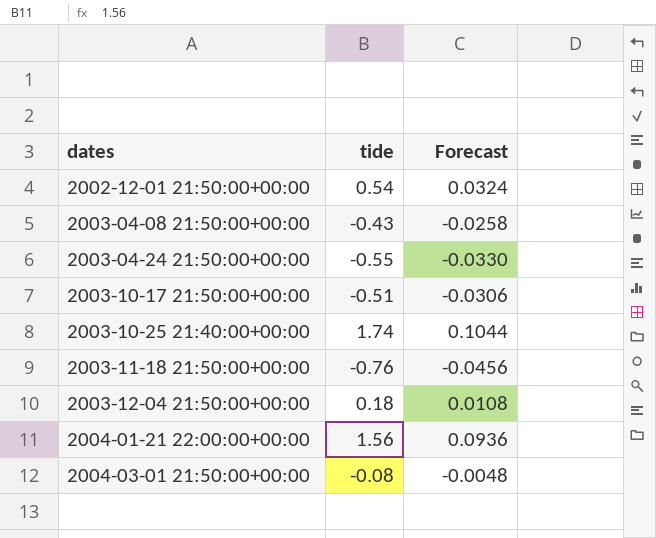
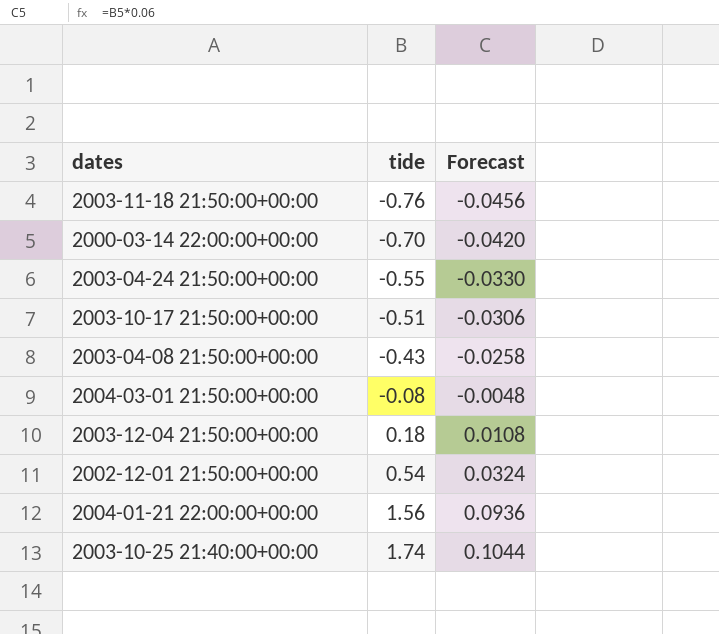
row order: dates ascending -> tide ascending
row 2000-03-14 22:00:00+00:00: none -> -0.70 | -0.0420

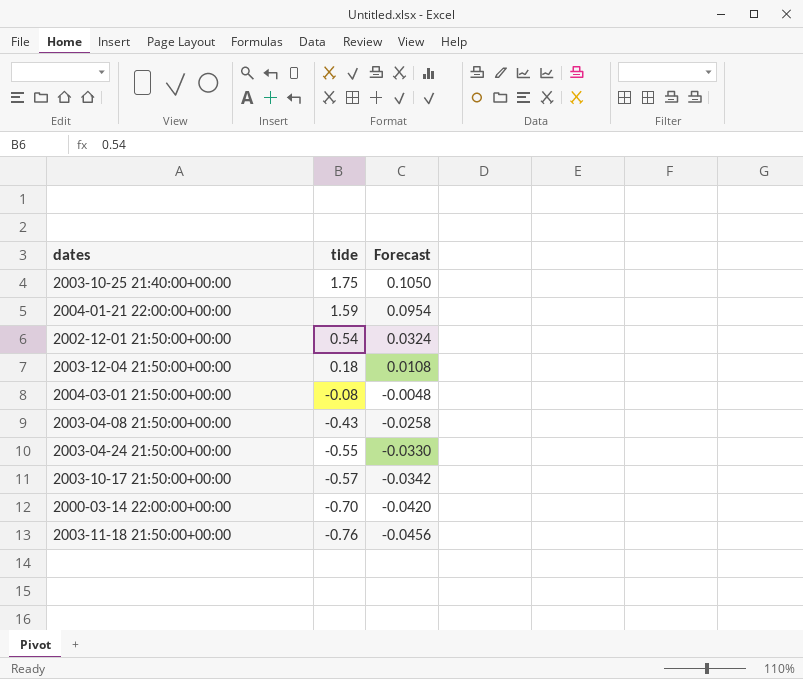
row order: tide ascending -> tide descending
2003-10-25 21:40:00+00:00 | tide: 1.74 -> 1.75
2003-10-25 21:40:00+00:00 | Forecast: 0.1044 -> 0.1050
2004-01-21 22:00:00+00:00 | tide: 1.56 -> 1.59
2004-01-21 22:00:00+00:00 | Forecast: 0.0936 -> 0.0954
2003-10-17 21:50:00+00:00 | tide: -0.51 -> -0.57
2003-10-17 21:50:00+00:00 | Forecast: -0.0306 -> -0.0342

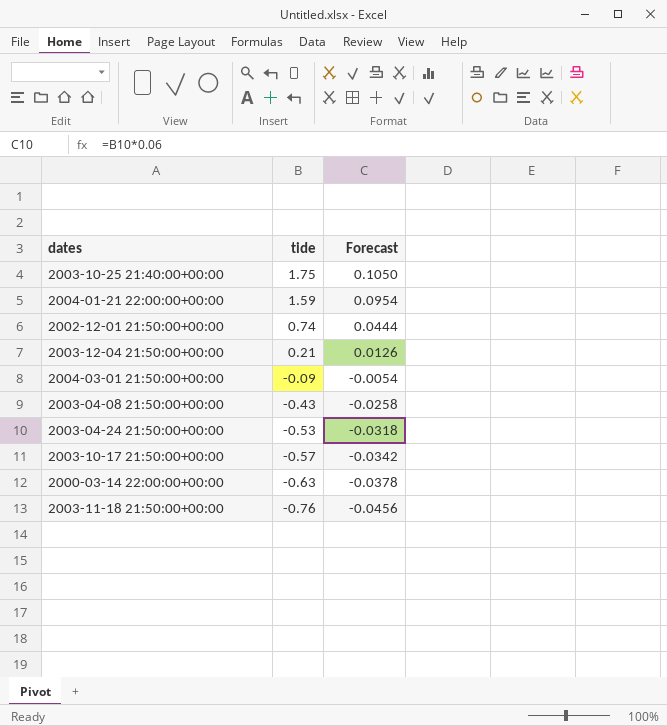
2002-12-01 21:50:00+00:00 | tide: 0.54 -> 0.74
2002-12-01 21:50:00+00:00 | Forecast: 0.0324 -> 0.0444
2003-12-04 21:50:00+00:00 | tide: 0.18 -> 0.21
2003-12-04 21:50:00+00:00 | Forecast: 0.0108 -> 0.0126
2004-03-01 21:50:00+00:00 | tide: -0.08 -> -0.09
2004-03-01 21:50:00+00:00 | Forecast: -0.0048 -> -0.0054
2003-04-24 21:50:00+00:00 | tide: -0.55 -> -0.53
2003-04-24 21:50:00+00:00 | Forecast: -0.0330 -> -0.0318
2000-03-14 22:00:00+00:00 | tide: -0.70 -> -0.63
2000-03-14 22:00:00+00:00 | Forecast: -0.0420 -> -0.0378

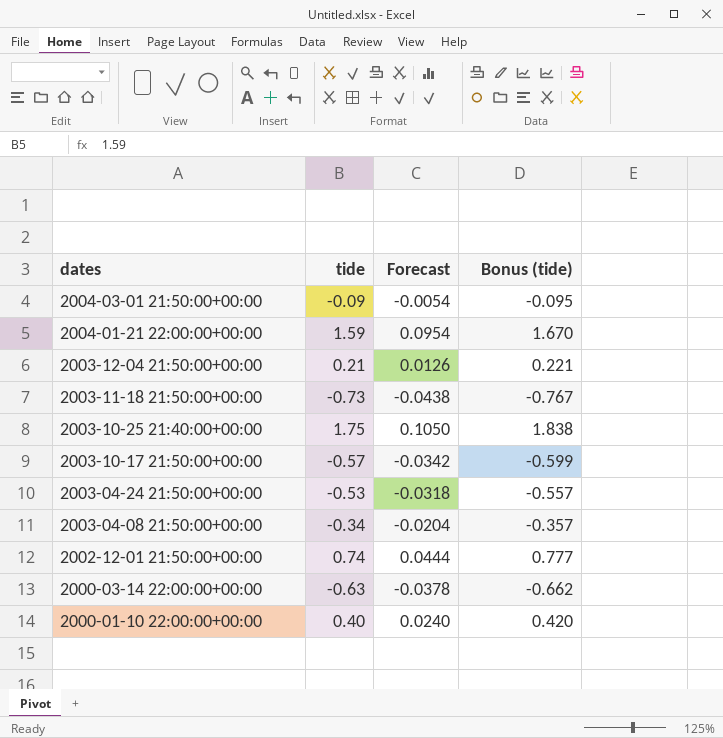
row order: tide descending -> dates descending
column Bonus (tide) | formula: none -> [tide] * 1.05
2003-11-18 21:50:00+00:00 | tide: -0.76 -> -0.73
2003-11-18 21:50:00+00:00 | Forecast: -0.0456 -> -0.0438
2003-04-08 21:50:00+00:00 | tide: -0.43 -> -0.34
2003-04-08 21:50:00+00:00 | Forecast: -0.0258 -> -0.0204
row 2000-01-10 22:00:00+00:00: none -> 0.40 | 0.0240 | 0.420

